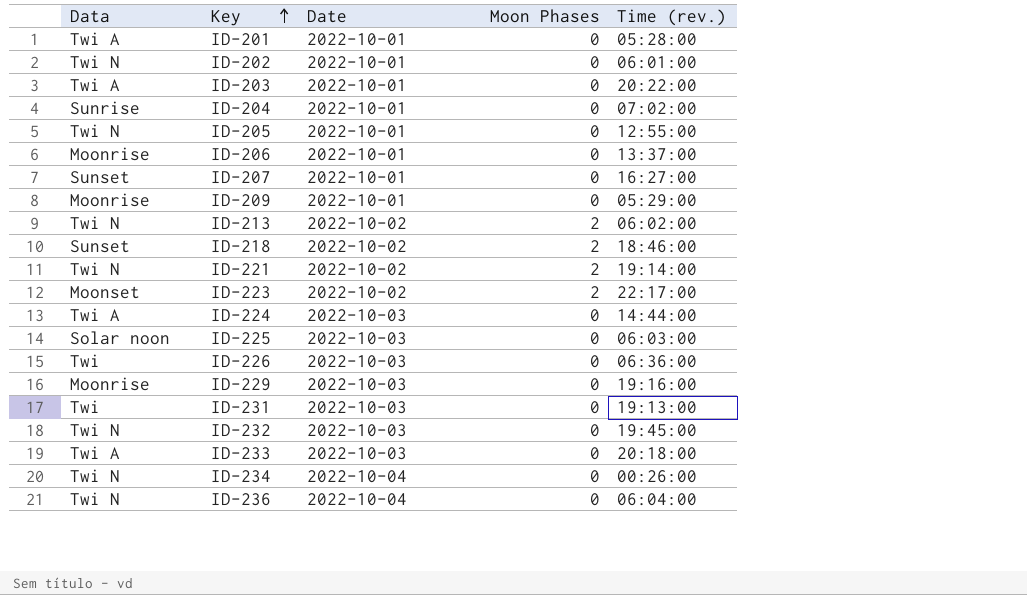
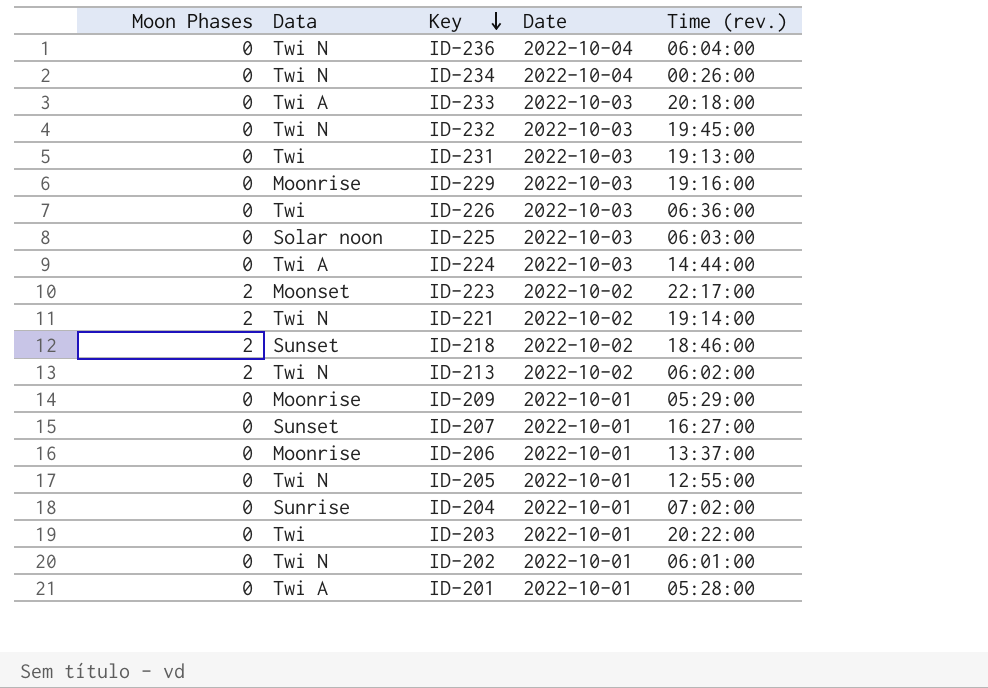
row order: Key ascending -> Key descending
column Moon Phases | position: 4 -> 1
ID-203 | Data: Twi A -> Twi

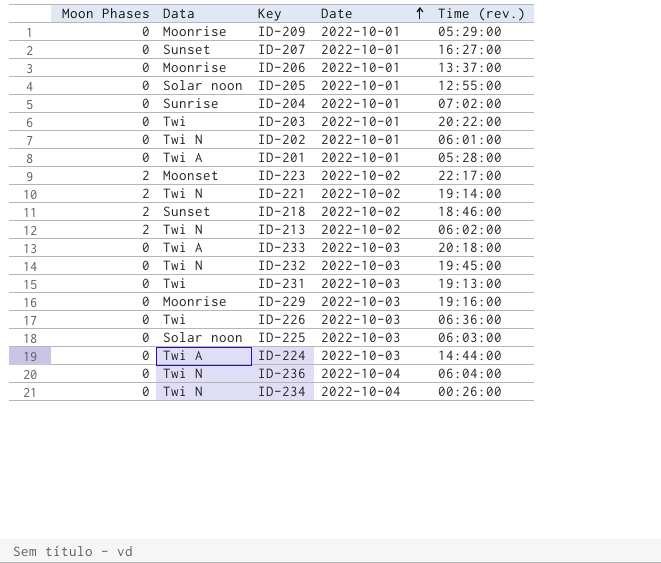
row order: Key descending -> Date ascending
ID-205 | Data: Twi N -> Solar noon

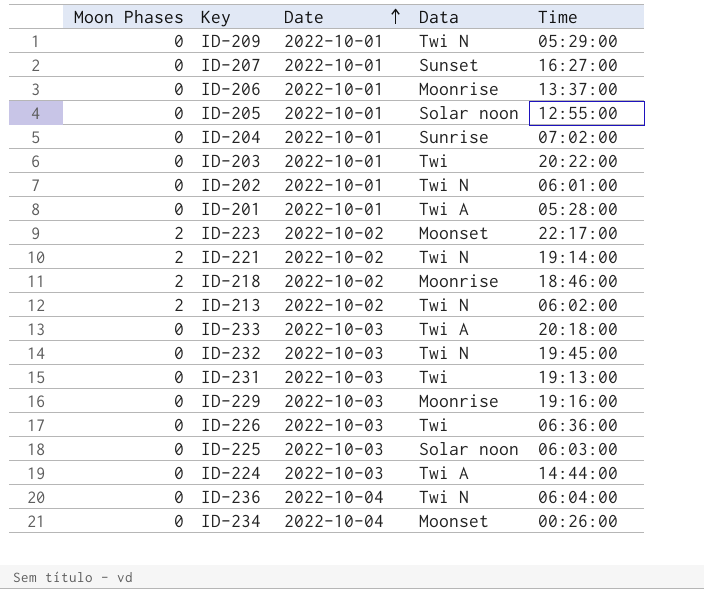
column Data | position: 2 -> 4
column name: Time (rev.) -> Time
ID-209 | Data: Moonrise -> Twi N
ID-218 | Data: Sunset -> Moonrise
ID-234 | Data: Twi N -> Moonset

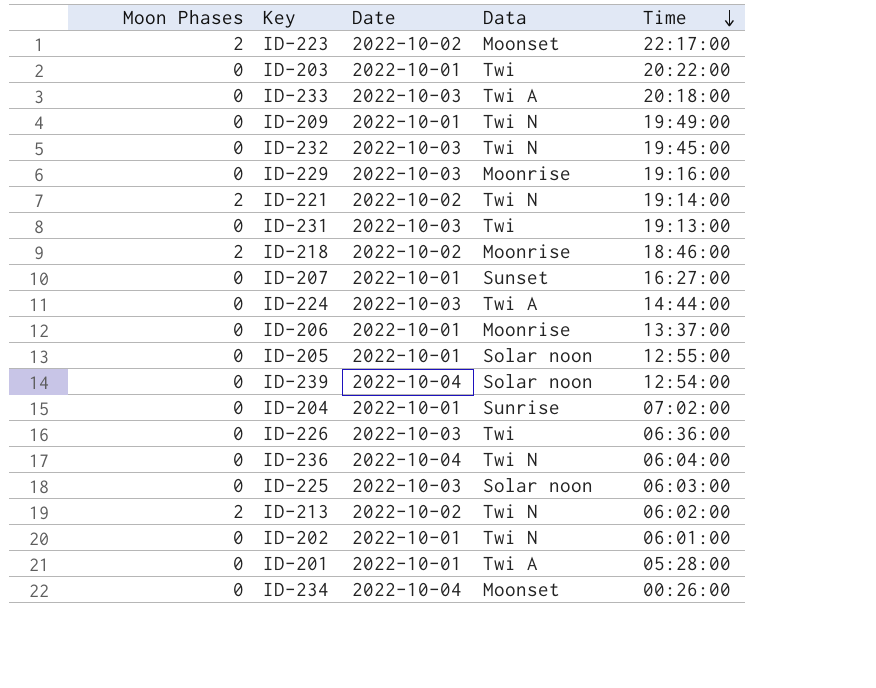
row order: Date ascending -> Time descending
ID-209 | Time: 05:29:00 -> 19:49:00
row ID-239: none -> 0 | 2022-10-04 | Solar noon | 12:54:00

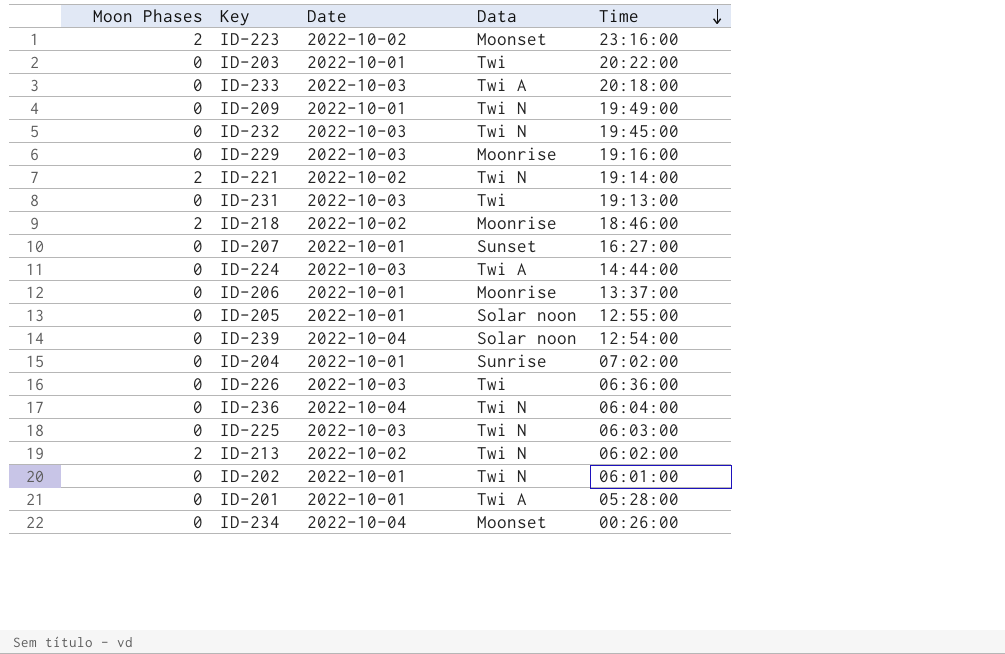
ID-223 | Time: 22:17:00 -> 23:16:00
ID-225 | Data: Solar noon -> Twi N

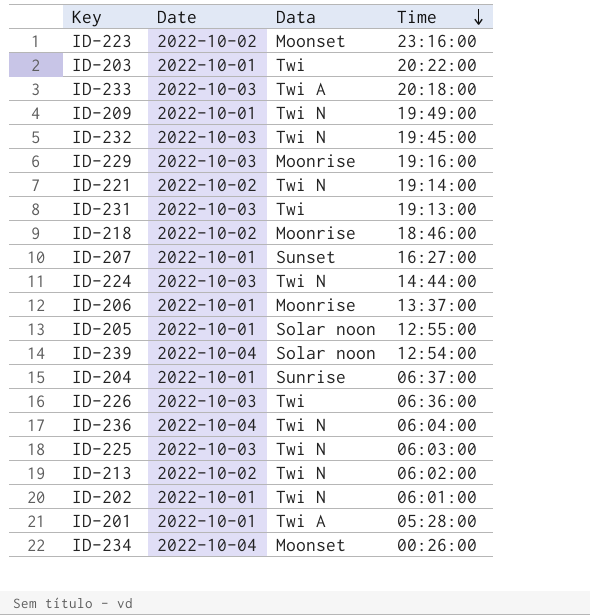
column Moon Phases | position: 1 -> none
ID-224 | Data: Twi A -> Twi N
ID-204 | Time: 07:02:00 -> 06:37:00

